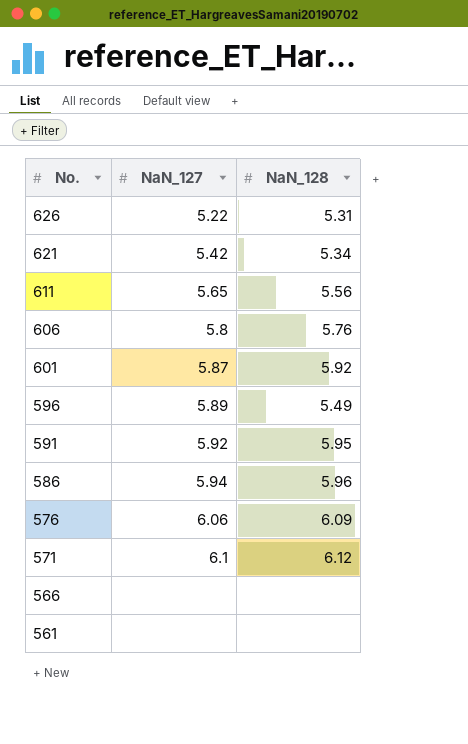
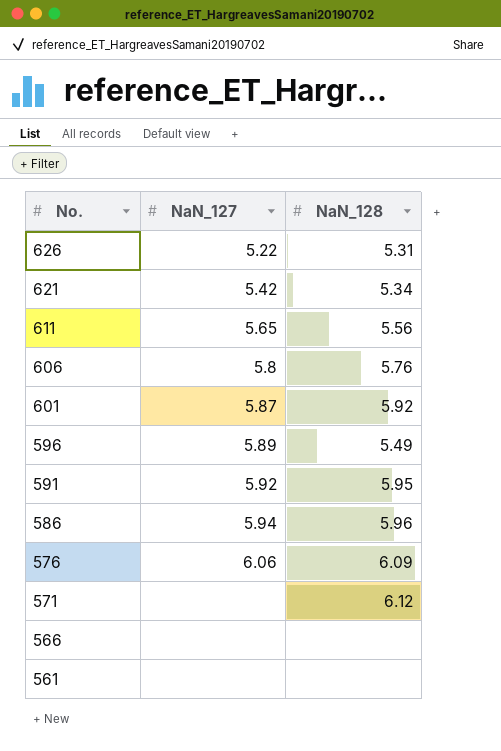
571 | NaN_127: 6.1 -> none

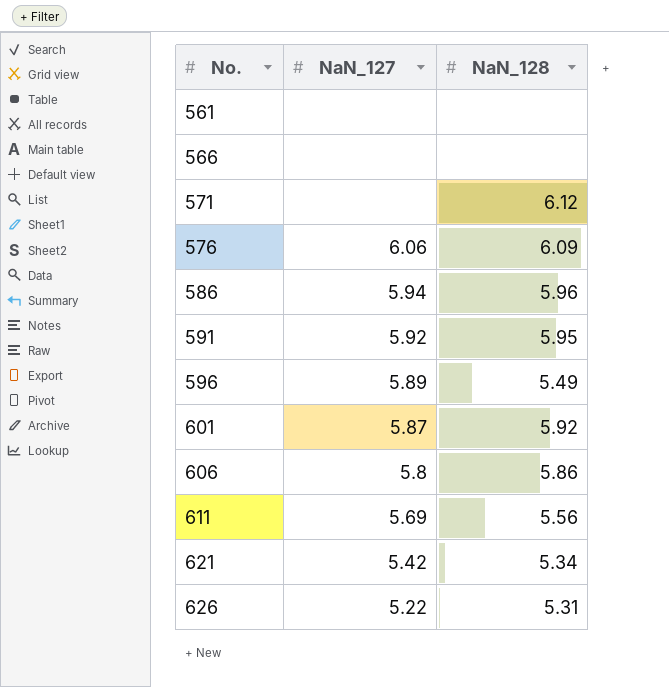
row order: No. descending -> No. ascending
606 | NaN_128: 5.76 -> 5.86
611 | NaN_127: 5.65 -> 5.69

